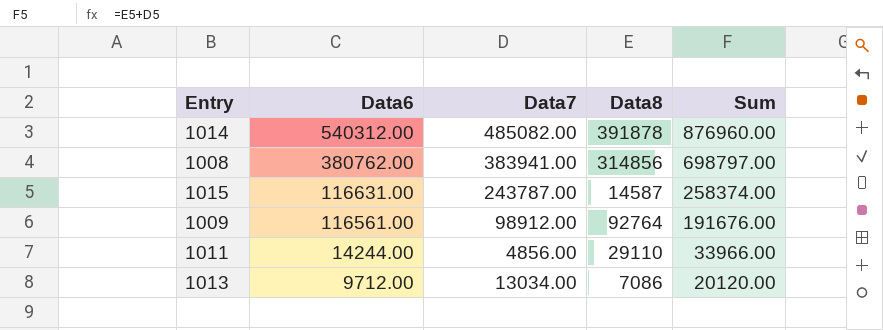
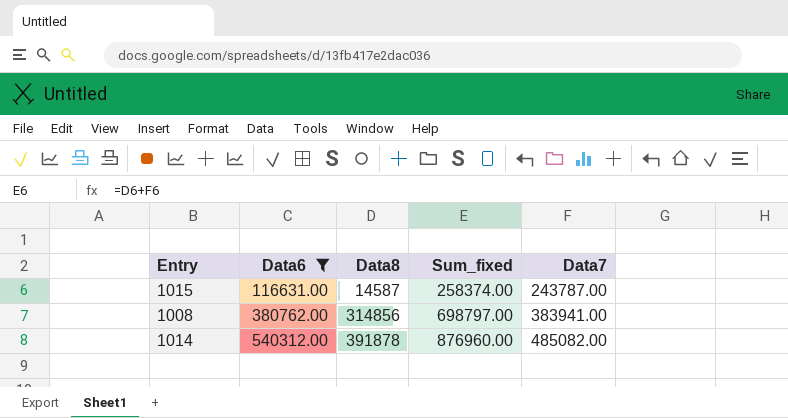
filter: none -> Data6 >= 116631.00
row order: Data6 descending -> Data6 ascending
column name: Sum -> Sum_fixed
column Data7 | position: 3 -> 5

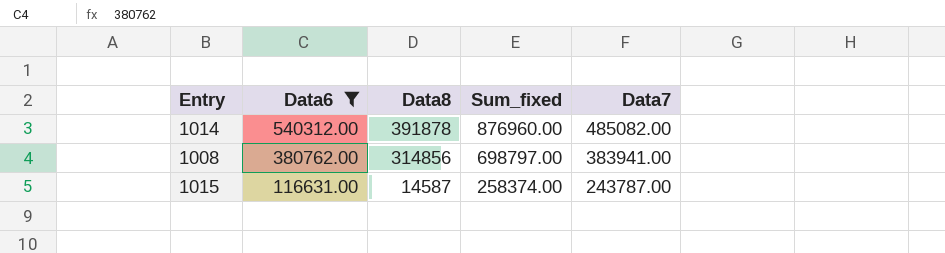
row order: Data6 ascending -> Data6 descending

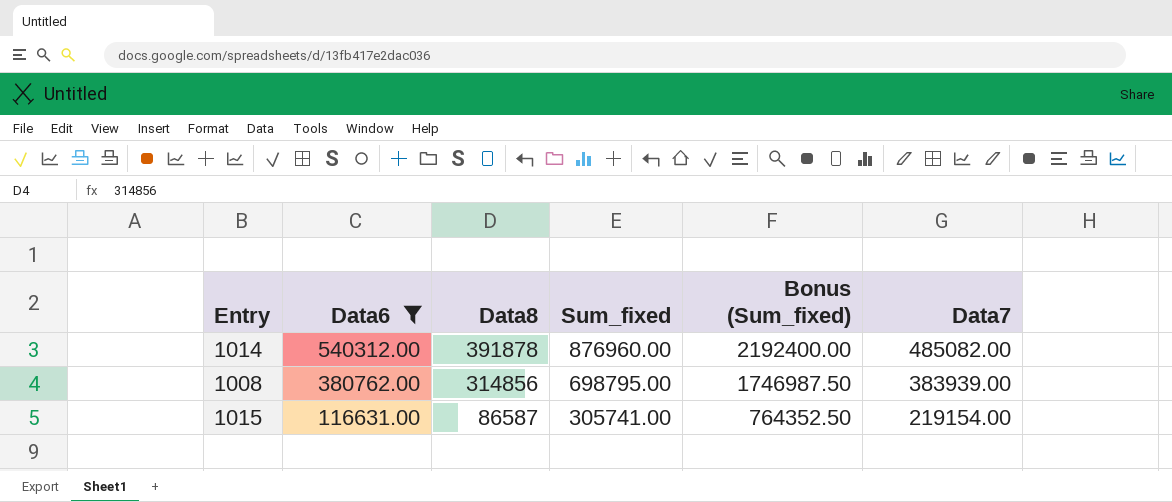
column Bonus (Sum_fixed) | formula: none -> [Sum_fixed] * 2.5
1008 | Sum_fixed: 698797.00 -> 698795.00
1008 | Data7: 383941.00 -> 383939.00
1015 | Data8: 14587 -> 86587
1015 | Sum_fixed: 258374.00 -> 305741.00
1015 | Data7: 243787.00 -> 219154.00

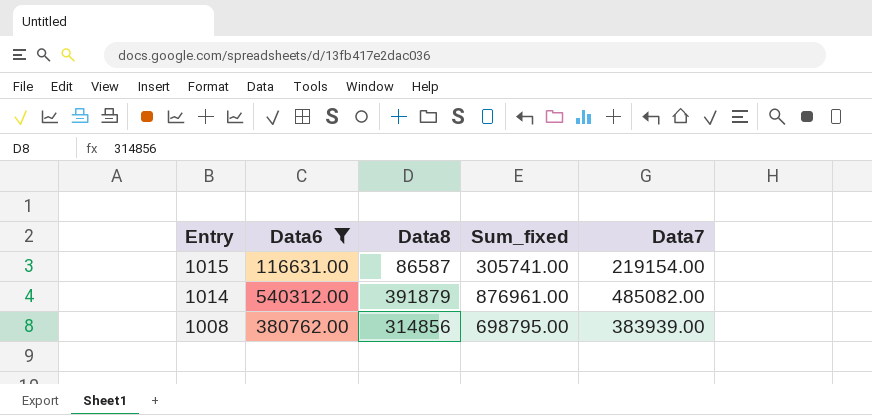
row order: Data6 descending -> Entry descending
column Bonus (Sum_fixed) | formula: [Sum_fixed] * 2.5 -> none
1014 | Data8: 391878 -> 391879
1014 | Sum_fixed: 876960.00 -> 876961.00

